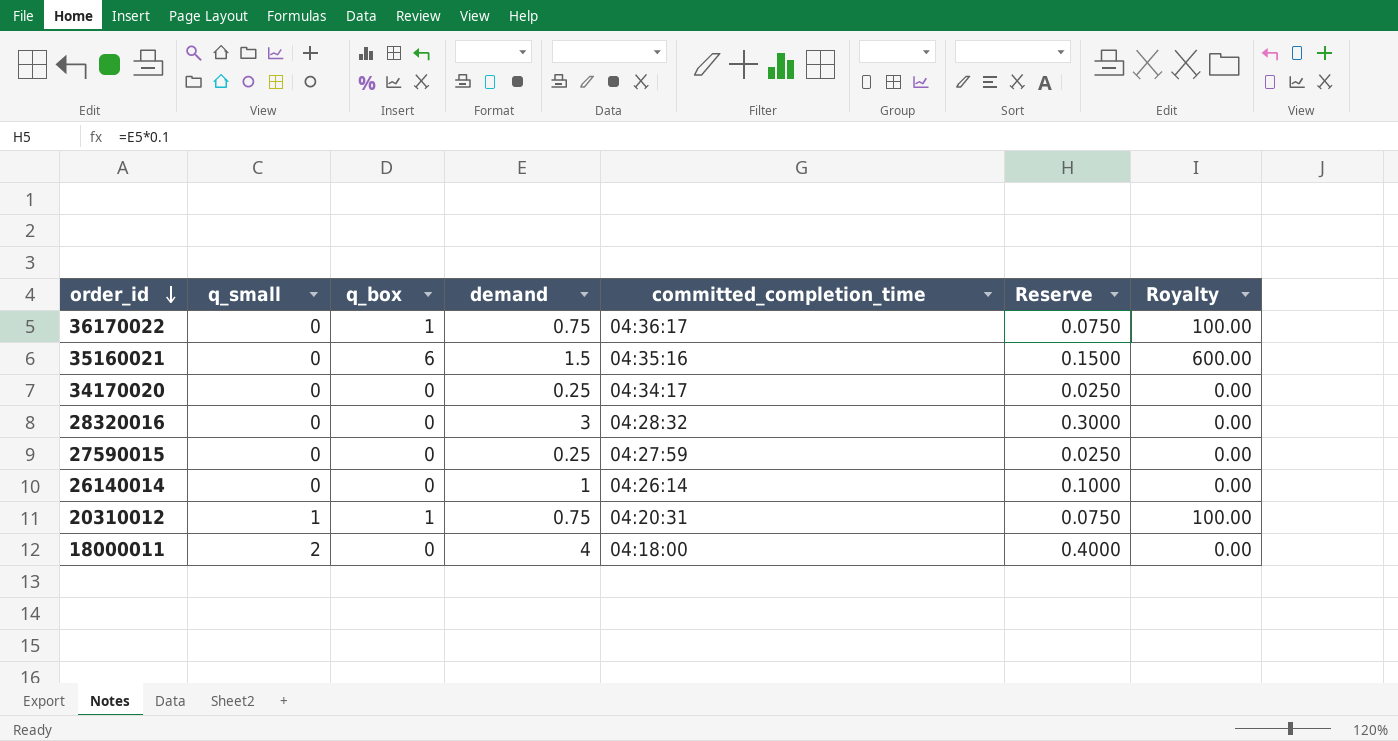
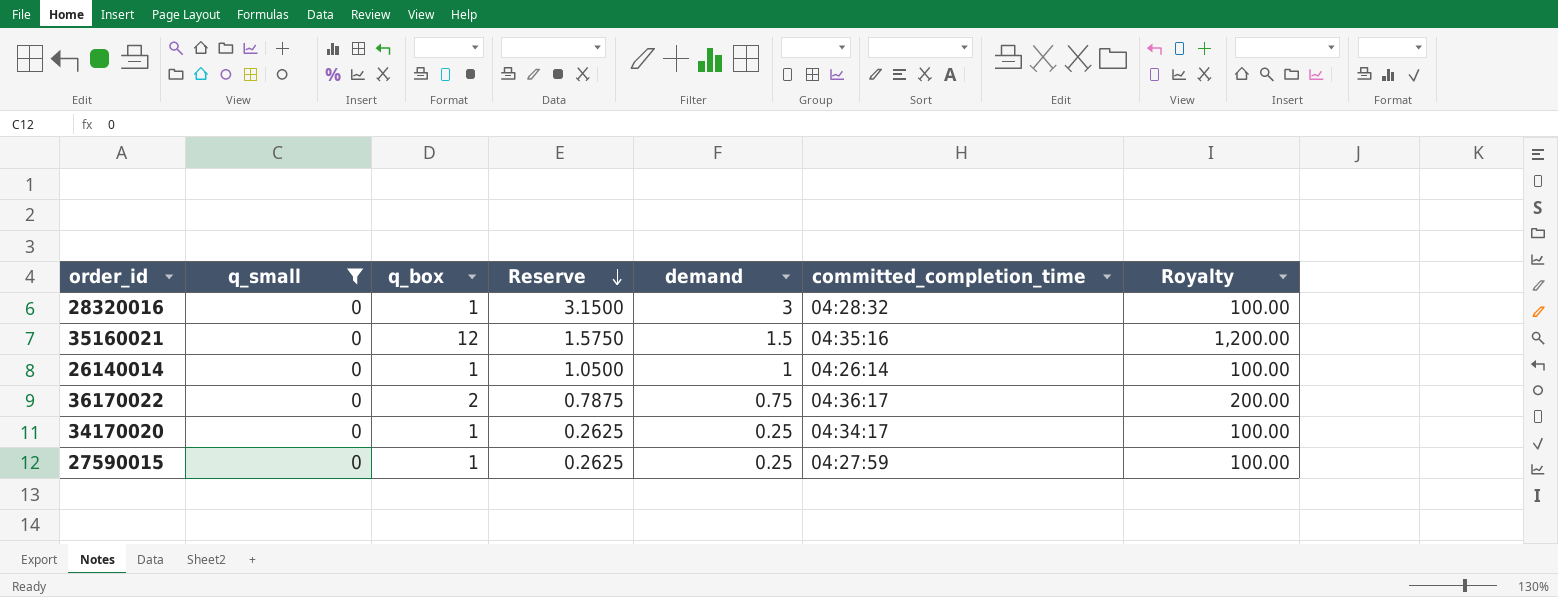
filter: none -> q_small = 0
row order: order_id descending -> Reserve descending
column Reserve | formula: [demand] * 0.1 -> [demand] * 1.05
column Reserve | position: 6 -> 4
28320016 | q_box: 0 -> 1
28320016 | Royalty: 0.00 -> 100.00
35160021 | q_box: 6 -> 12
35160021 | Royalty: 600.00 -> 1,200.00
26140014 | q_box: 0 -> 1
26140014 | Royalty: 0.00 -> 100.00
36170022 | q_box: 1 -> 2
36170022 | Royalty: 100.00 -> 200.00
34170020 | q_box: 0 -> 1
34170020 | Royalty: 0.00 -> 100.00
27590015 | q_box: 0 -> 1
27590015 | Royalty: 0.00 -> 100.00

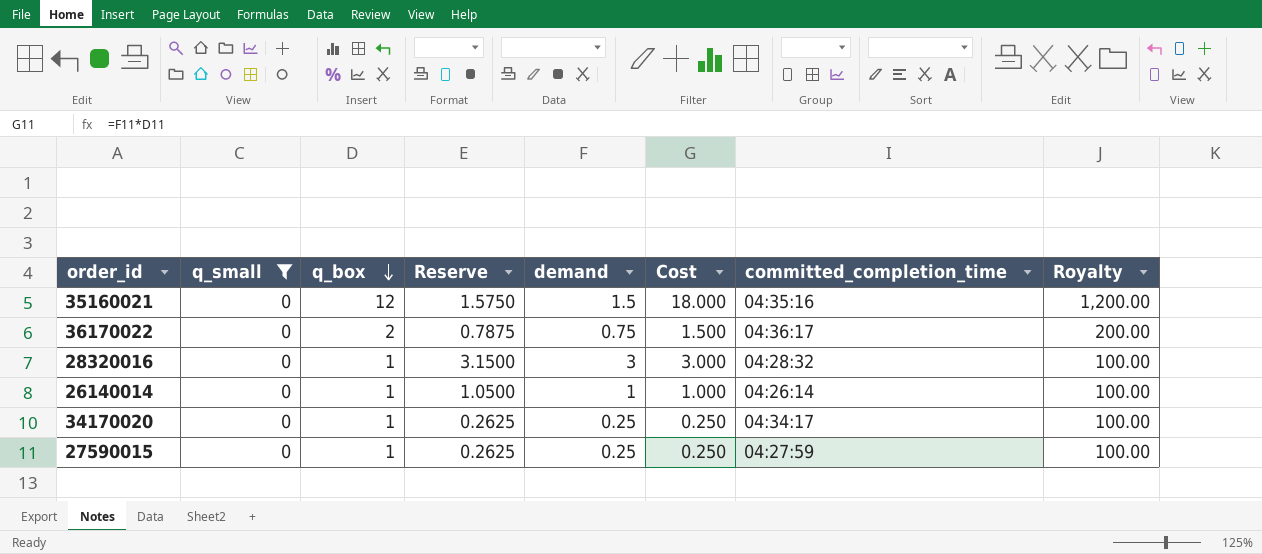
row order: Reserve descending -> q_box descending
column Cost | formula: none -> [q_box] * [demand]

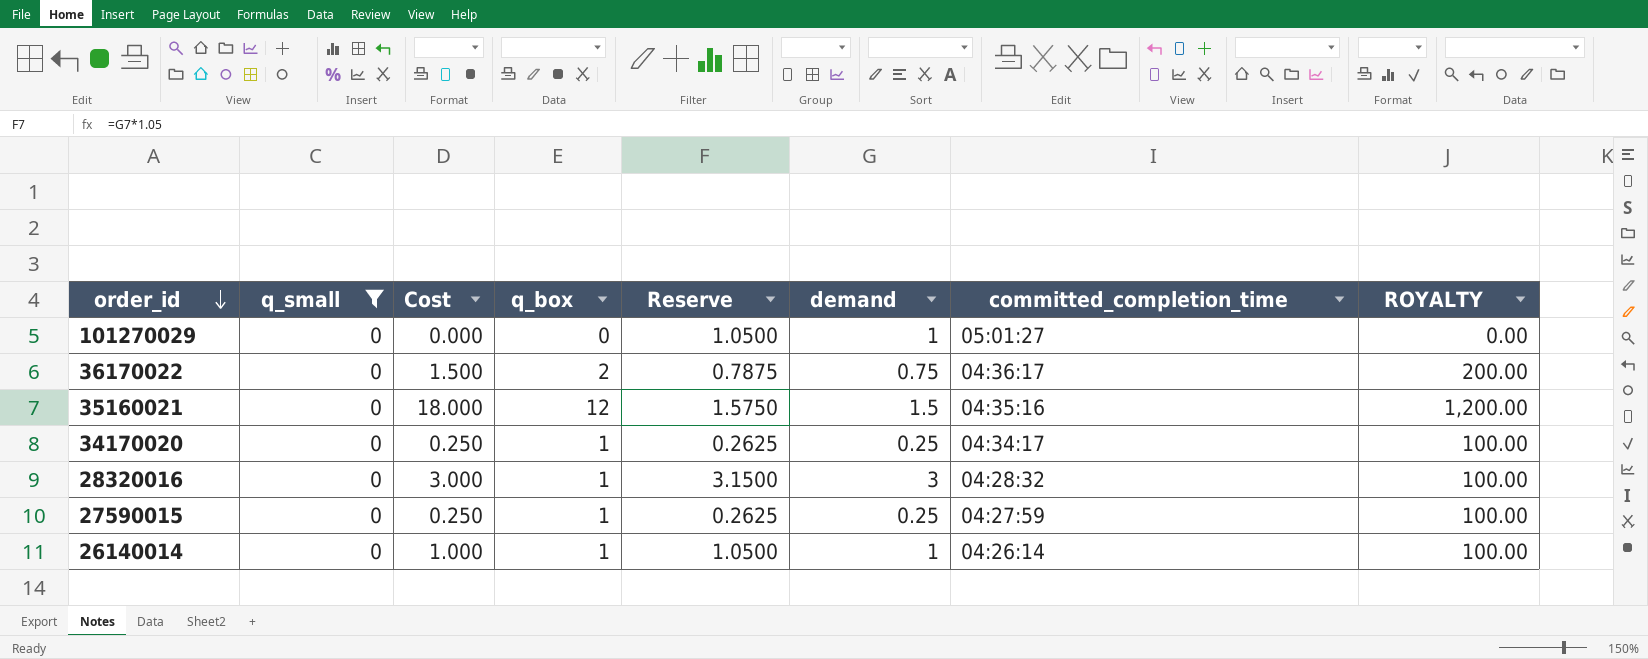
row order: q_box descending -> order_id descending
column Cost | position: 6 -> 3
column name: Royalty -> ROYALTY
row 101270029: none -> 0 | 0.000 | 0 | 1.0500 | 1 | 05:01:27 | 0.00

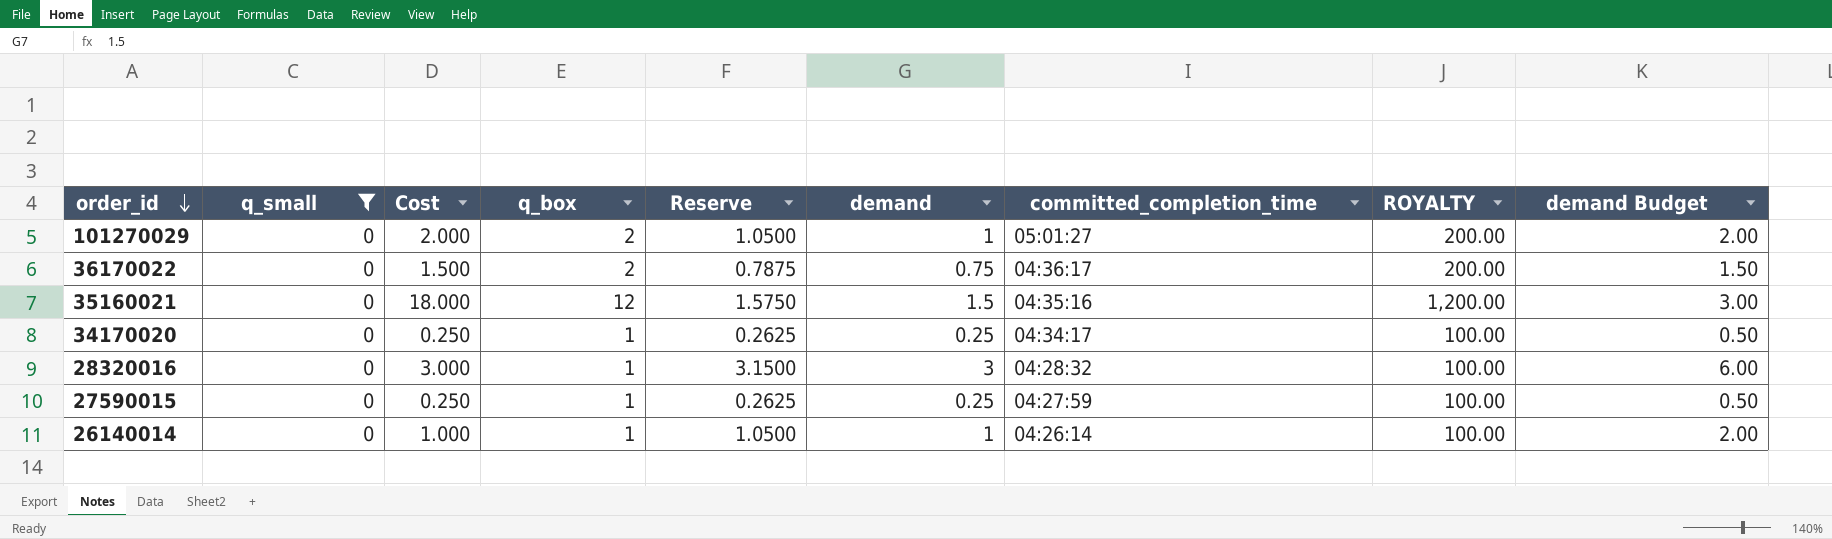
column demand Budget | formula: none -> [demand] * 2
101270029 | Cost: 0.000 -> 2.000
101270029 | q_box: 0 -> 2
101270029 | ROYALTY: 0.00 -> 200.00

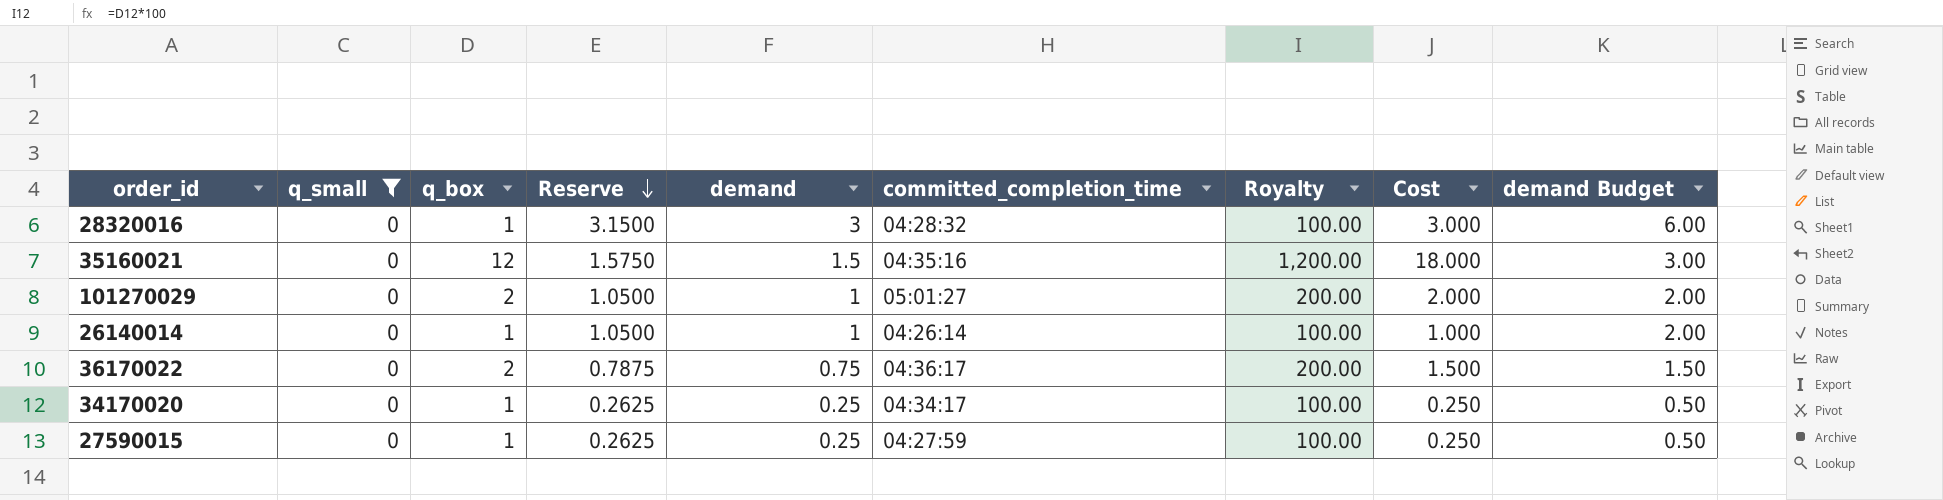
row order: order_id descending -> Reserve descending
column name: ROYALTY -> Royalty
column Cost | position: 3 -> 8

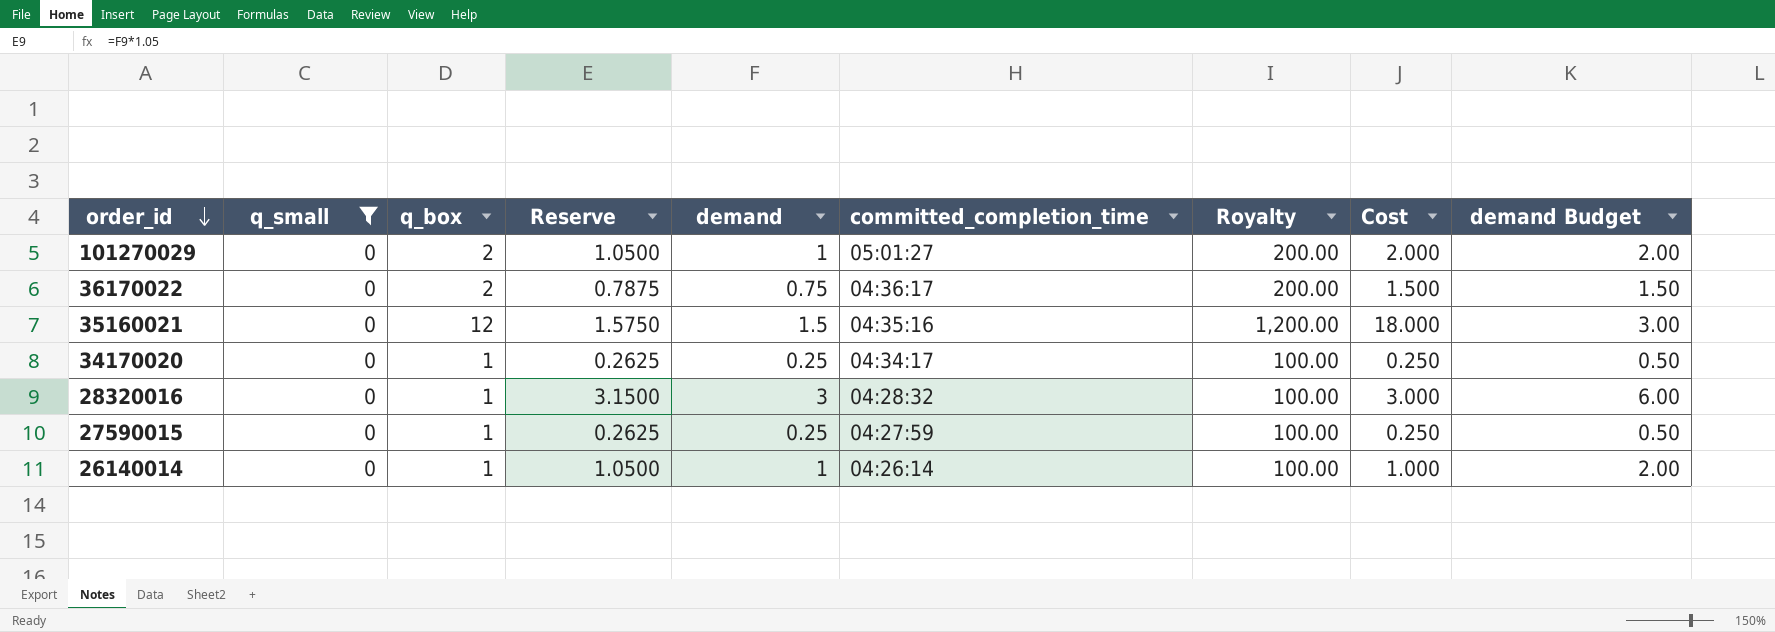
row order: Reserve descending -> order_id descending

